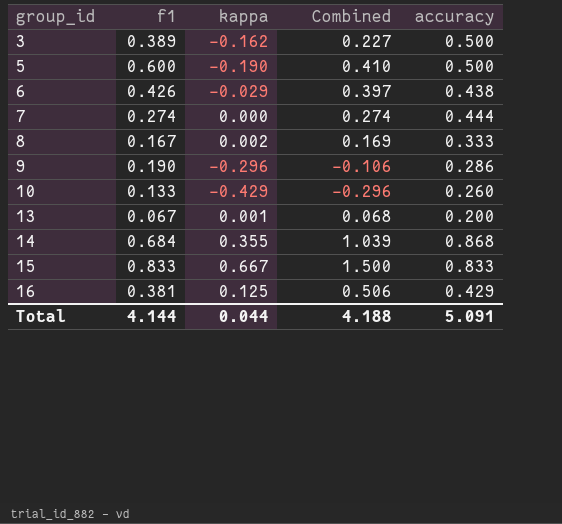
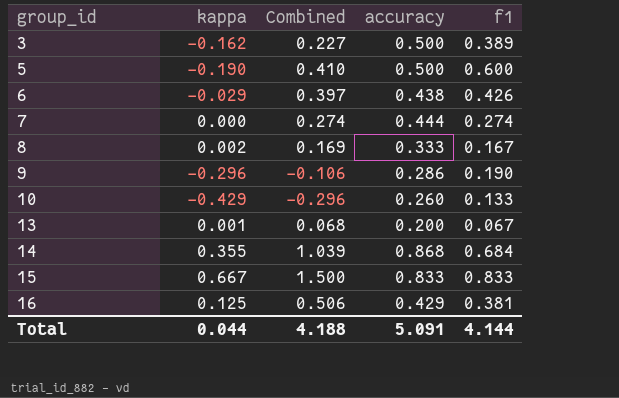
column f1 | position: 2 -> 5

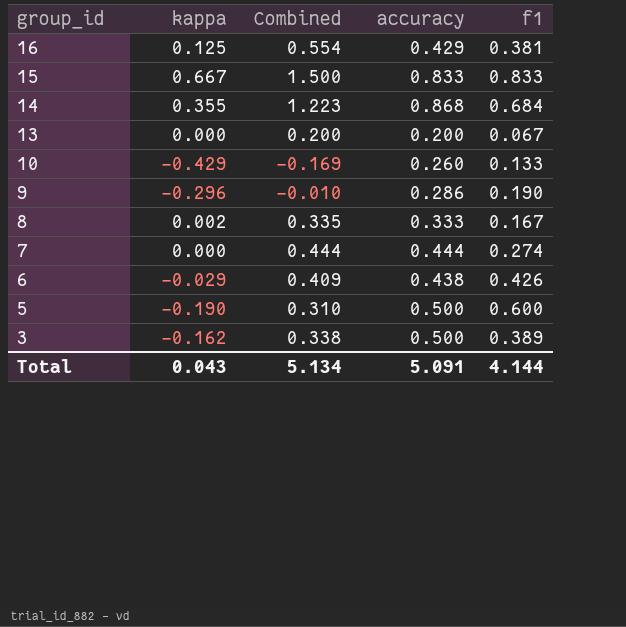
row order: group_id ascending -> group_id descending
column Combined | formula: [kappa] + [f1] -> [kappa] + [accuracy]
13 | kappa: 0.001 -> 0.000
Total | kappa: 0.044 -> 0.043
Total | Combined: 4.188 -> 5.134

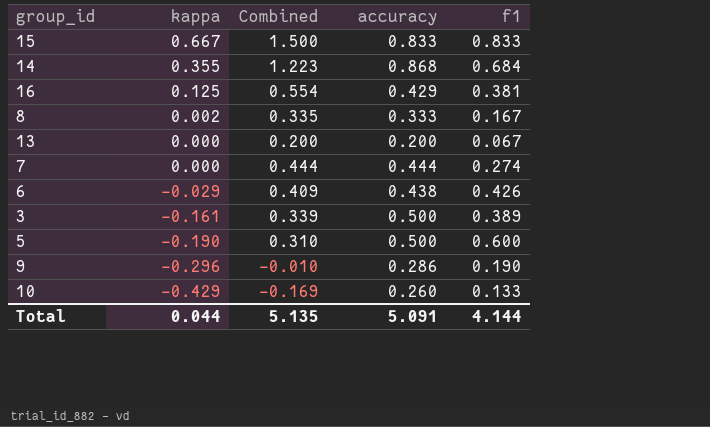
row order: group_id descending -> kappa descending
3 | kappa: -0.162 -> -0.161
3 | Combined: 0.338 -> 0.339
Total | kappa: 0.043 -> 0.044
Total | Combined: 5.134 -> 5.135

